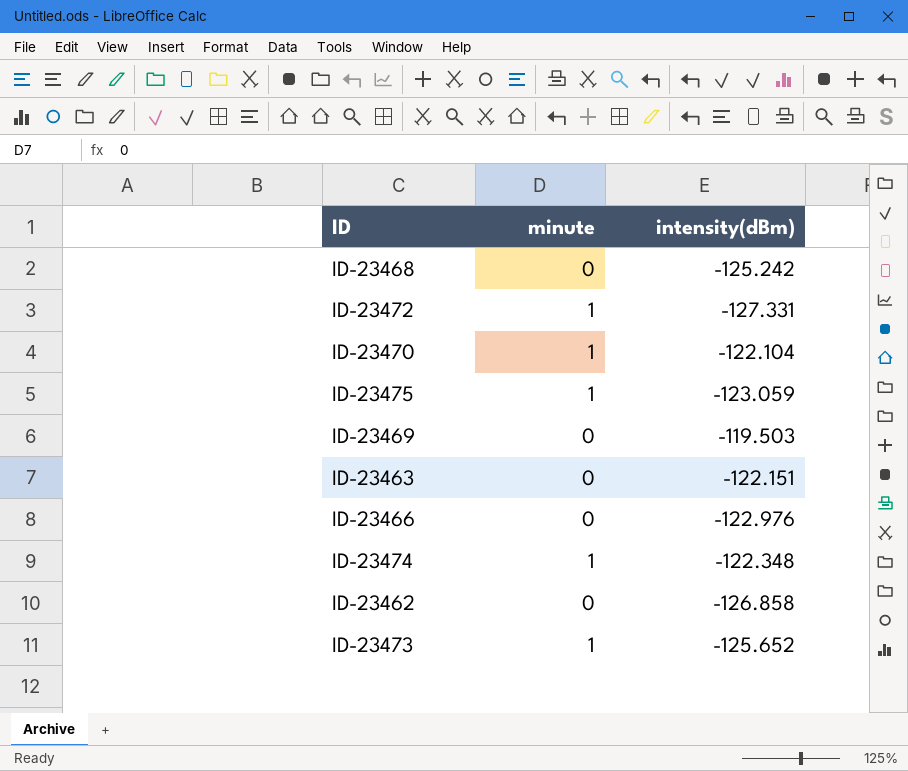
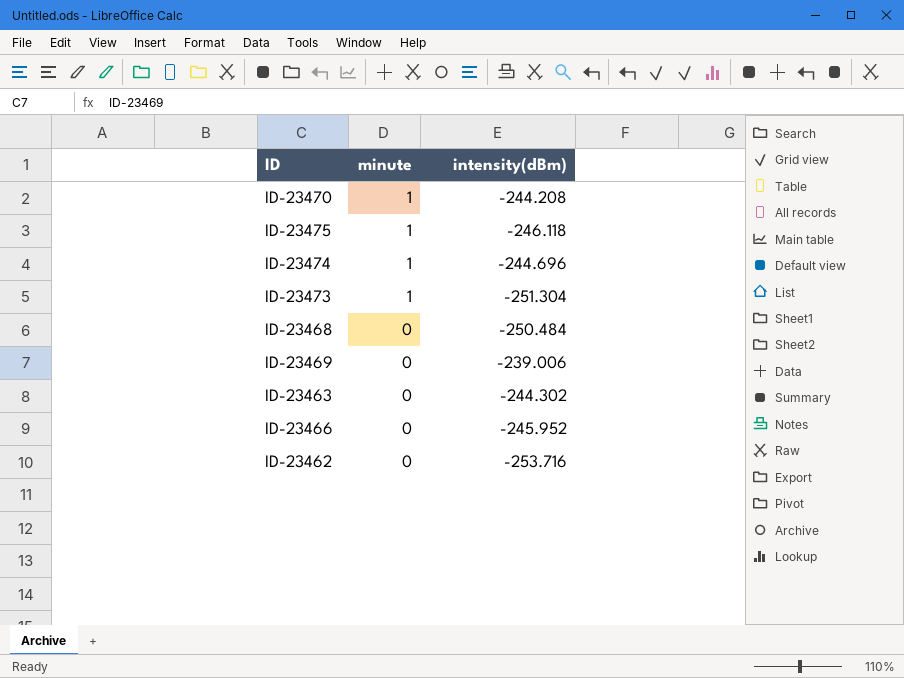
row order: none -> minute descending
row ID-23472: 1 | -127.331 -> none
ID-23470 | intensity(dBm): -122.104 -> -244.208
ID-23475 | intensity(dBm): -123.059 -> -246.118
ID-23474 | intensity(dBm): -122.348 -> -244.696
ID-23473 | intensity(dBm): -125.652 -> -251.304
ID-23468 | intensity(dBm): -125.242 -> -250.484
ID-23469 | intensity(dBm): -119.503 -> -239.006
ID-23463 | intensity(dBm): -122.151 -> -244.302
ID-23466 | intensity(dBm): -122.976 -> -245.952
ID-23462 | intensity(dBm): -126.858 -> -253.716

